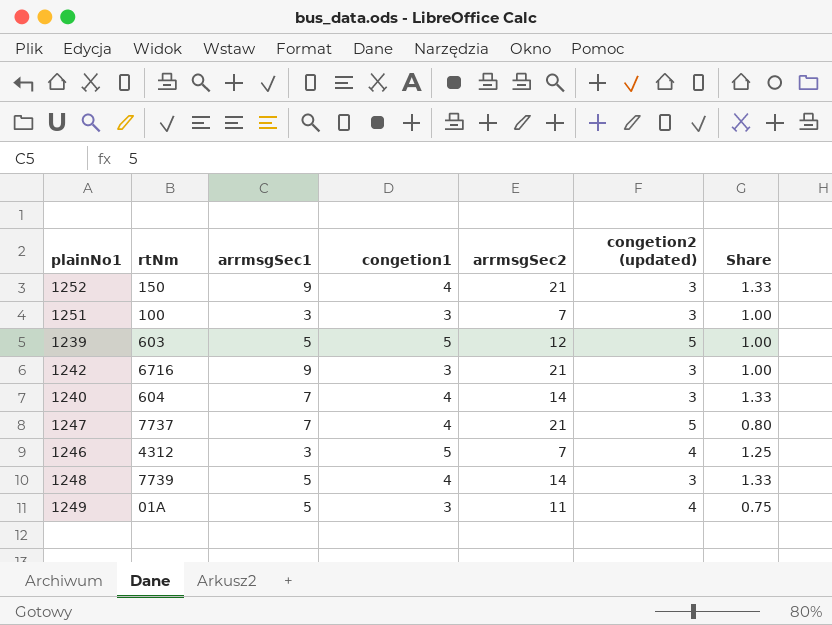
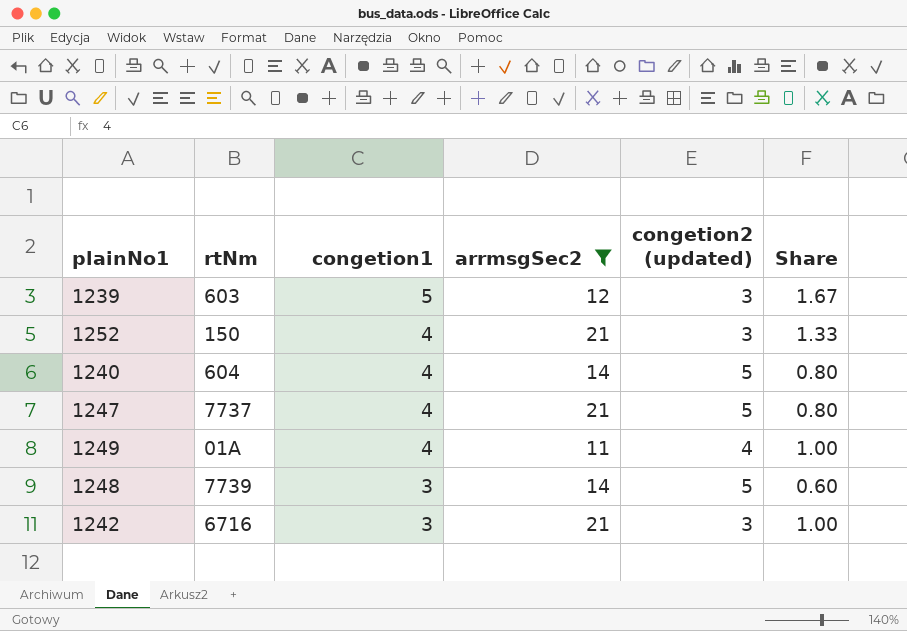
filter: none -> arrmsgSec2 != 7
row order: none -> congetion1 descending
column arrmsgSec1 | position: 3 -> none
1239 | congetion2 (updated): 5 -> 3
1239 | Share: 1.00 -> 1.67
1240 | congetion2 (updated): 3 -> 5
1240 | Share: 1.33 -> 0.80
1249 | congetion1: 3 -> 4
1249 | Share: 0.75 -> 1.00
1248 | congetion1: 4 -> 3
1248 | congetion2 (updated): 3 -> 5
1248 | Share: 1.33 -> 0.60

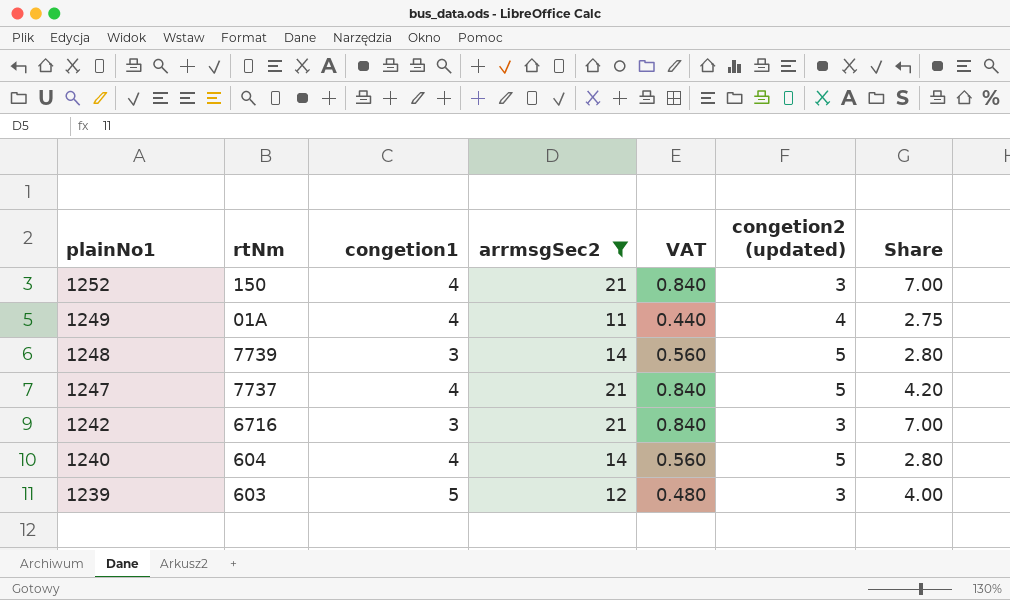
row order: congetion1 descending -> plainNo1 descending
column VAT | formula: none -> [arrmsgSec2] * 0.04
column Share | formula: [congetion1] / [congetion2 (updated)] -> [arrmsgSec2] / [congetion2 (updated)]

